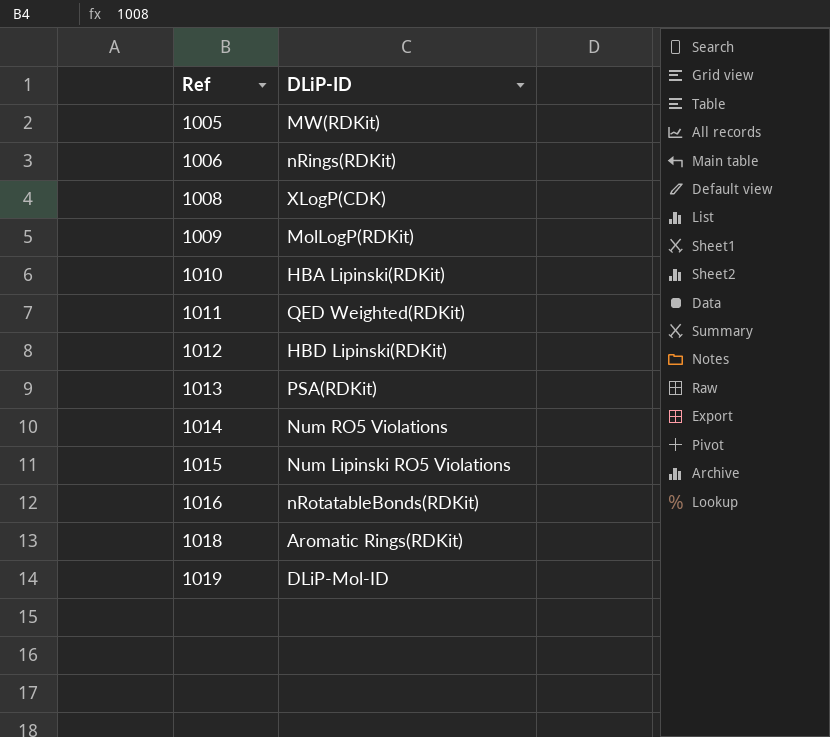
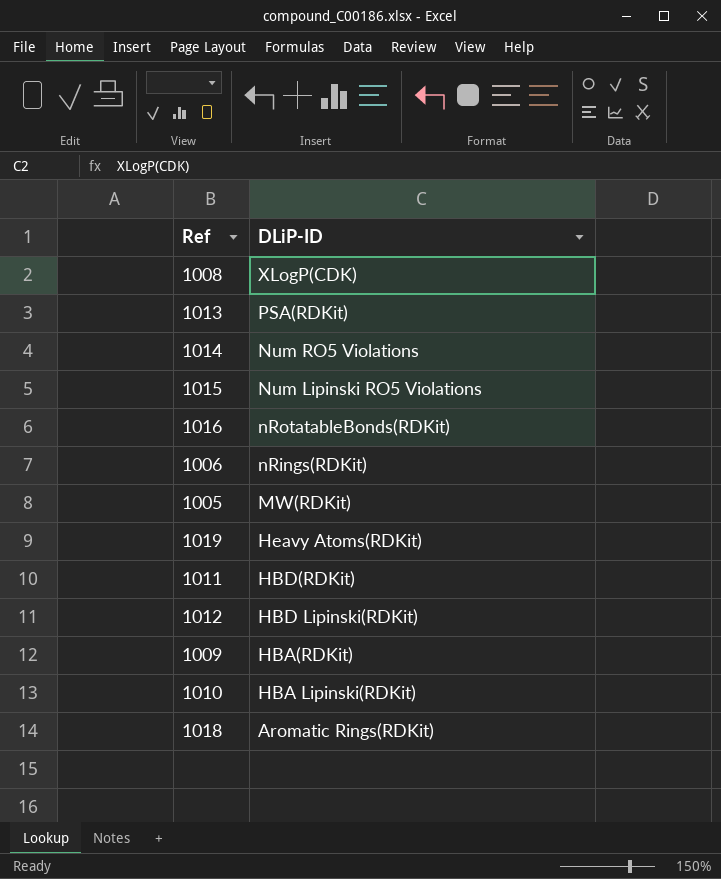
row order: Ref ascending -> DLiP-ID descending
1019 | DLiP-ID: DLiP-Mol-ID -> Heavy Atoms(RDKit)
1011 | DLiP-ID: QED Weighted(RDKit) -> HBD(RDKit)
1009 | DLiP-ID: MolLogP(RDKit) -> HBA(RDKit)

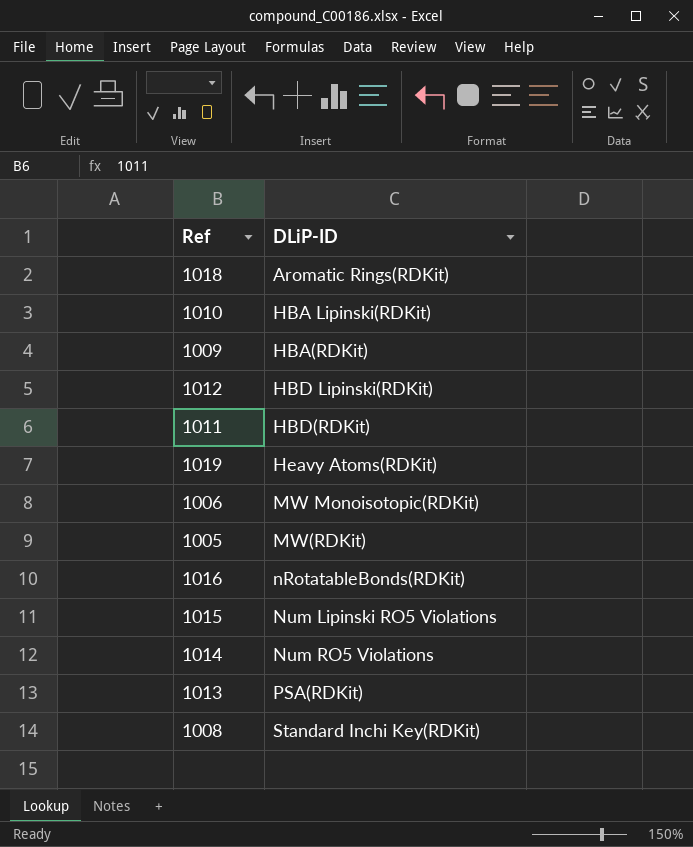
row order: DLiP-ID descending -> DLiP-ID ascending
1006 | DLiP-ID: nRings(RDKit) -> MW Monoisotopic(RDKit)
1008 | DLiP-ID: XLogP(CDK) -> Standard Inchi Key(RDKit)

